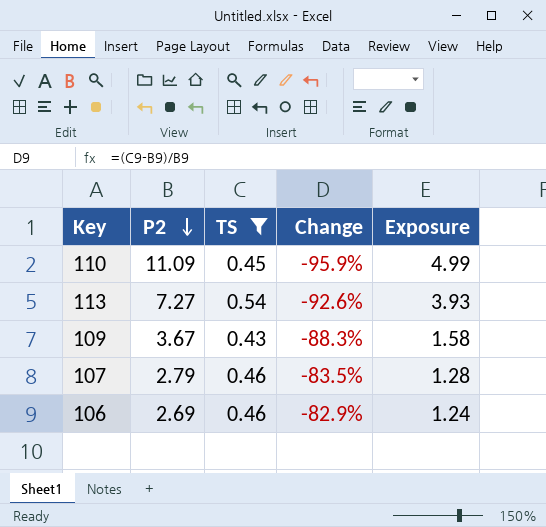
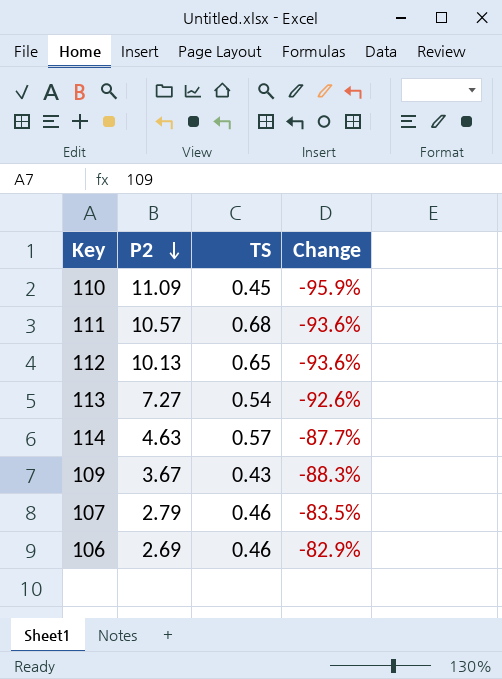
filter: TS <= 0.54 -> none
column Exposure | formula: [P2] * [TS] -> none

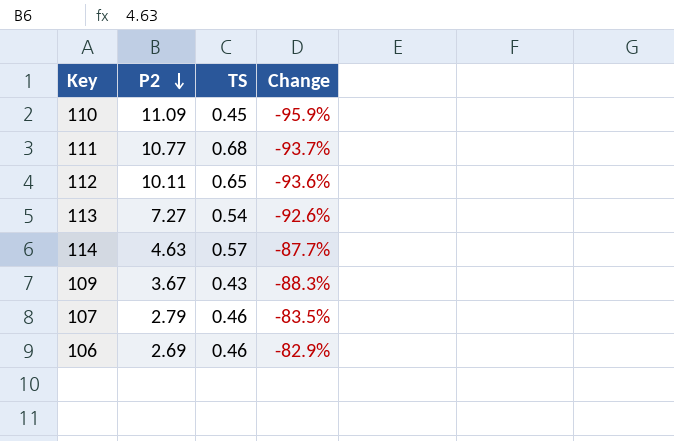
111 | P2: 10.57 -> 10.77
111 | Change: -93.6% -> -93.7%
112 | P2: 10.13 -> 10.11

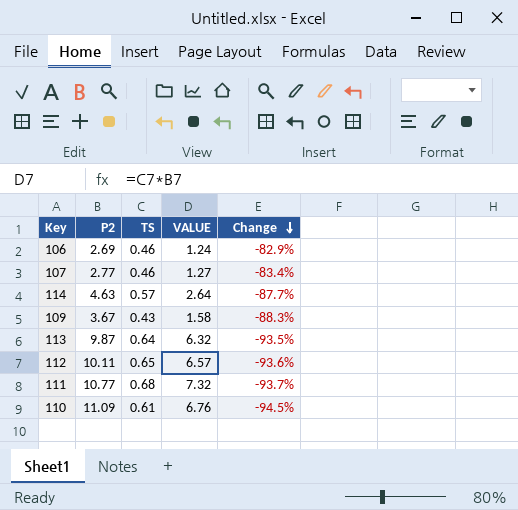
row order: P2 descending -> Change descending
column VALUE | formula: none -> [P2] * [TS]
107 | P2: 2.79 -> 2.77
107 | Change: -83.5% -> -83.4%
113 | P2: 7.27 -> 9.87
113 | TS: 0.54 -> 0.64
113 | Change: -92.6% -> -93.5%
110 | TS: 0.45 -> 0.61
110 | Change: -95.9% -> -94.5%

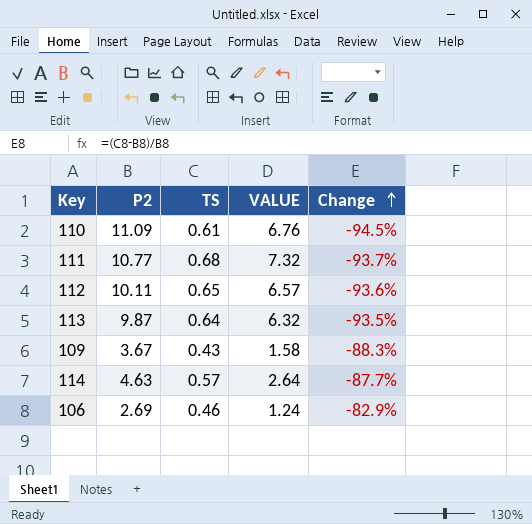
row order: Change descending -> Change ascending
row 107: 2.77 | 0.46 | 1.27 | -83.4% -> none

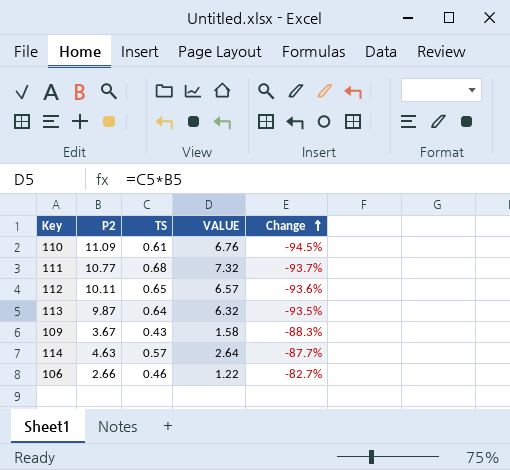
106 | P2: 2.69 -> 2.66
106 | VALUE: 1.24 -> 1.22
106 | Change: -82.9% -> -82.7%

